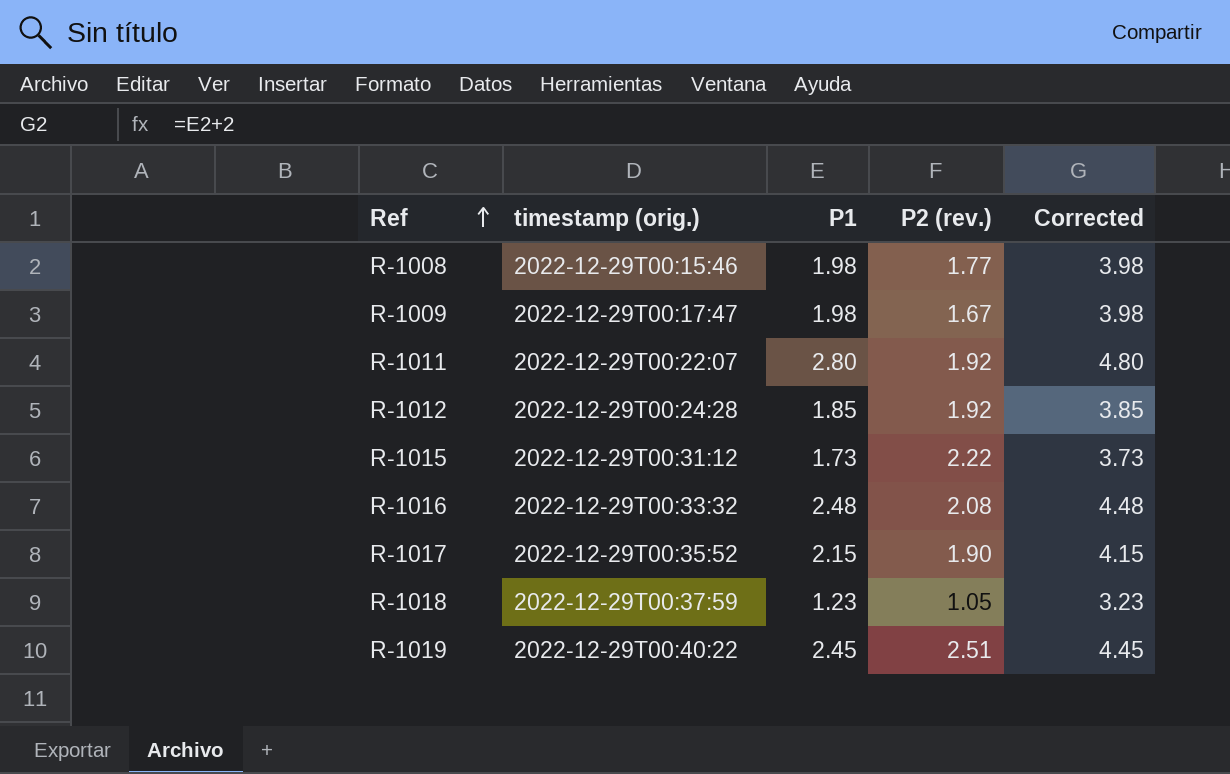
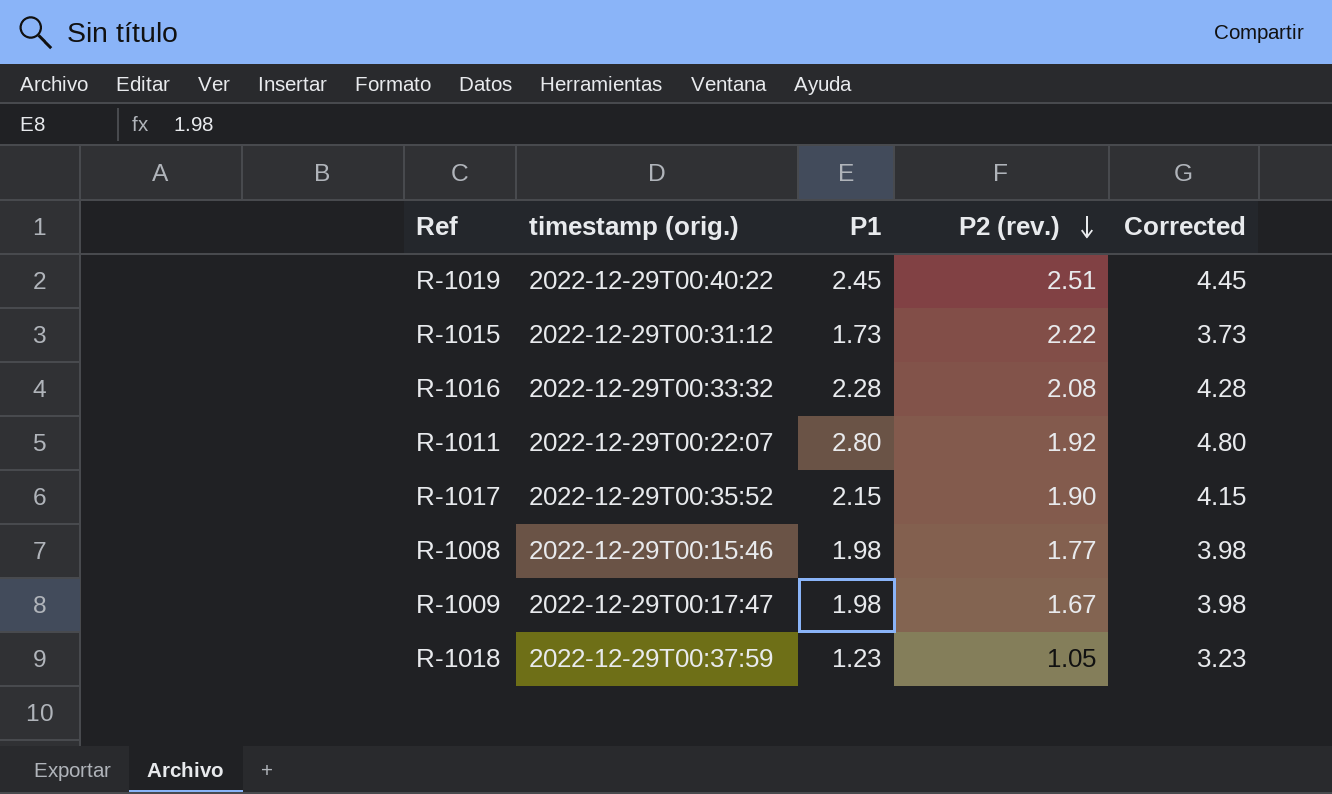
row order: Ref ascending -> P2 (rev.) descending
row R-1012: 2022-12-29T00:24:28 | 1.85 | 1.92 | 3.85 -> none
R-1016 | P1: 2.48 -> 2.28
R-1016 | Corrected: 4.48 -> 4.28

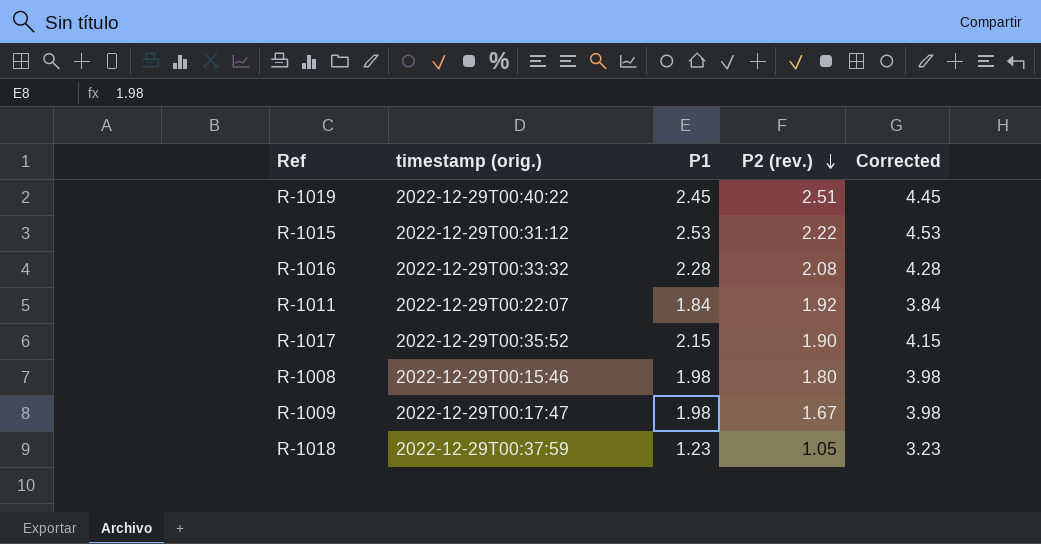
R-1015 | P1: 1.73 -> 2.53
R-1015 | Corrected: 3.73 -> 4.53
R-1011 | P1: 2.80 -> 1.84
R-1011 | Corrected: 4.80 -> 3.84
R-1008 | P2 (rev.): 1.77 -> 1.80

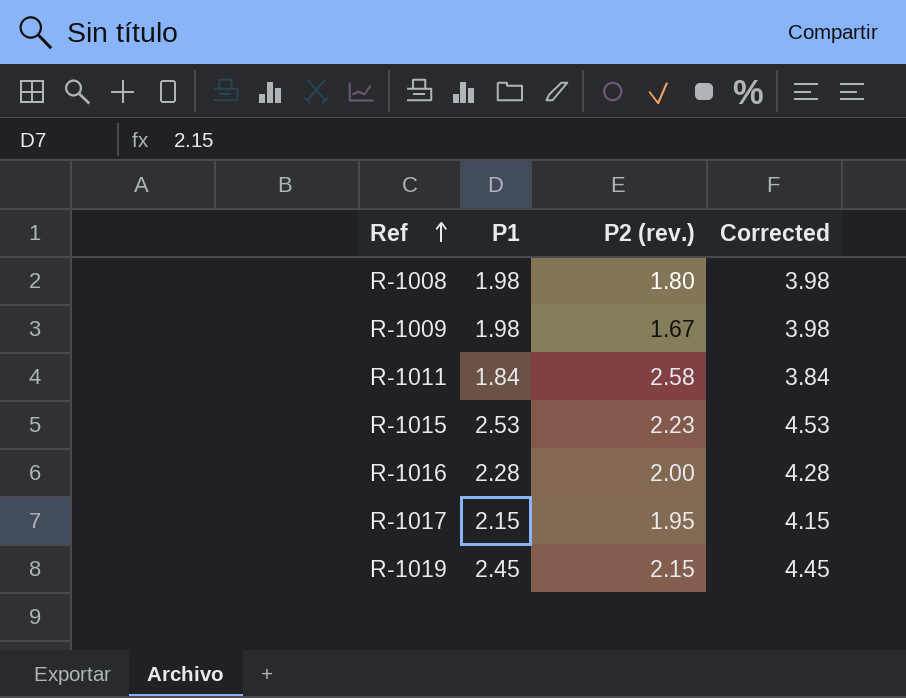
row order: P2 (rev.) descending -> Ref ascending
column timestamp (orig.) | position: 2 -> none
row R-1018: 2022-12-29T00:37:59 | 1.23 | 1.05 | 3.23 -> none
R-1011 | P2 (rev.): 1.92 -> 2.58
R-1015 | P2 (rev.): 2.22 -> 2.23
R-1016 | P2 (rev.): 2.08 -> 2.00
R-1017 | P2 (rev.): 1.90 -> 1.95
R-1019 | P2 (rev.): 2.51 -> 2.15

